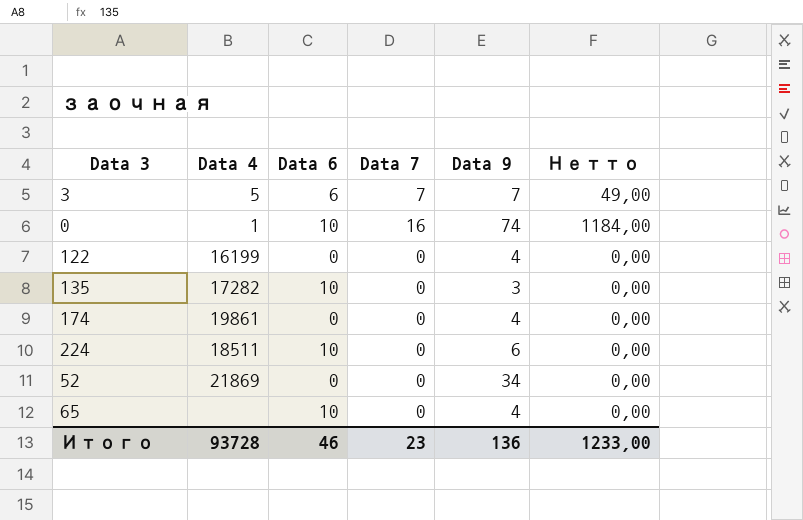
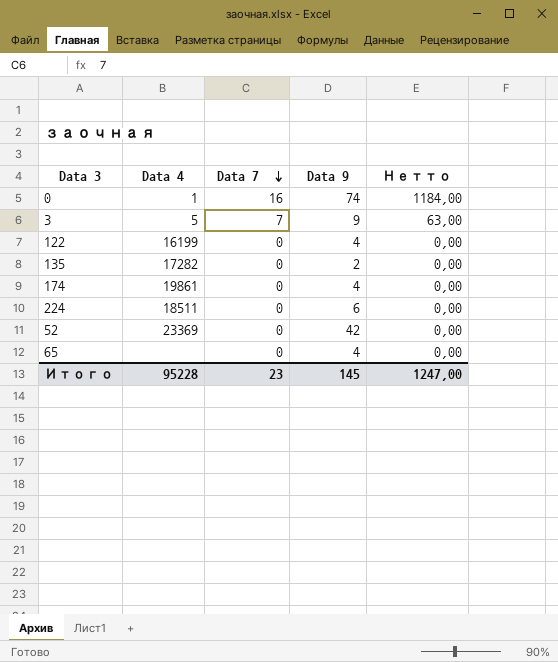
row order: none -> Data 7 descending
column Data 6 | position: 3 -> none
3 | Data 9: 7 -> 9
3 | Нетто: 49,00 -> 63,00
135 | Data 9: 3 -> 2
52 | Data 4: 21869 -> 23369
52 | Data 9: 34 -> 42
Итого | Data 4: 93728 -> 95228
Итого | Data 9: 136 -> 145
Итого | Нетто: 1233,00 -> 1247,00

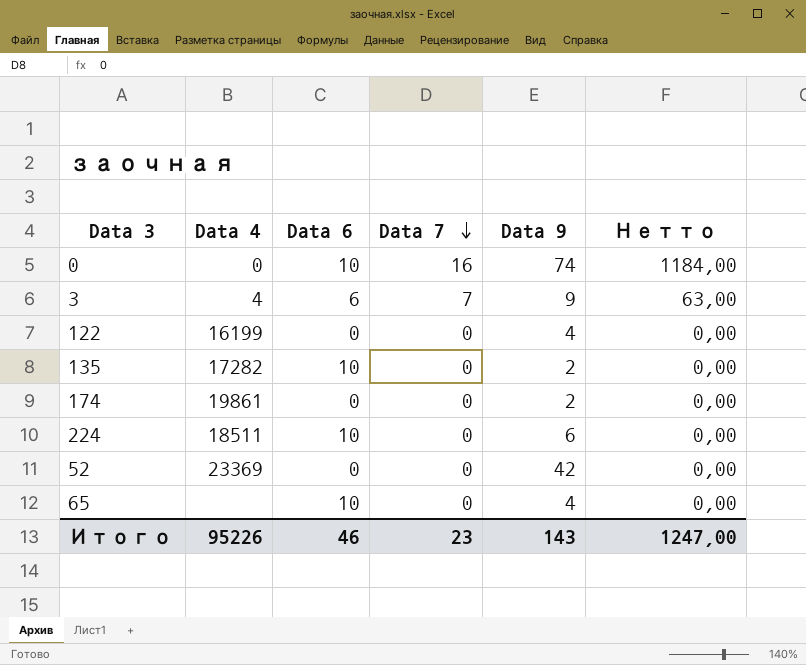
column Data 6 | position: none -> 3
0 | Data 4: 1 -> 0
3 | Data 4: 5 -> 4
174 | Data 9: 4 -> 2
Итого | Data 4: 95228 -> 95226
Итого | Data 9: 145 -> 143

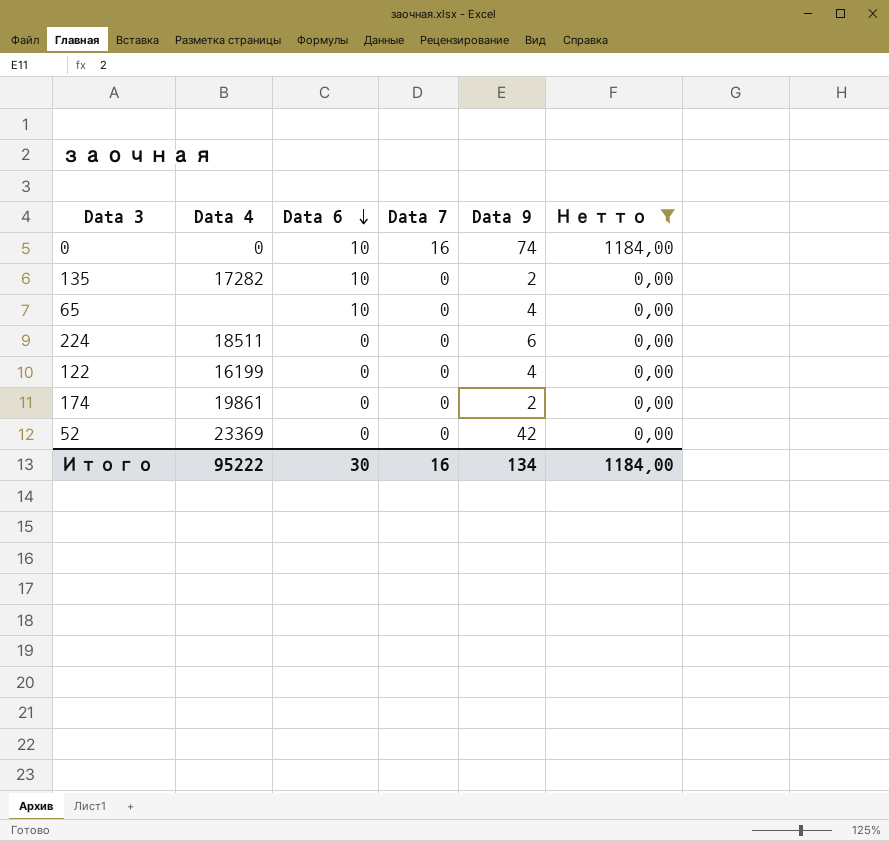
filter: none -> Нетто != 63,00
row order: Data 7 descending -> Data 6 descending
224 | Data 6: 10 -> 0
Итого | Data 4: 95226 -> 95222
Итого | Data 6: 46 -> 30
Итого | Data 7: 23 -> 16
Итого | Data 9: 143 -> 134
Итого | Нетто: 1247,00 -> 1184,00

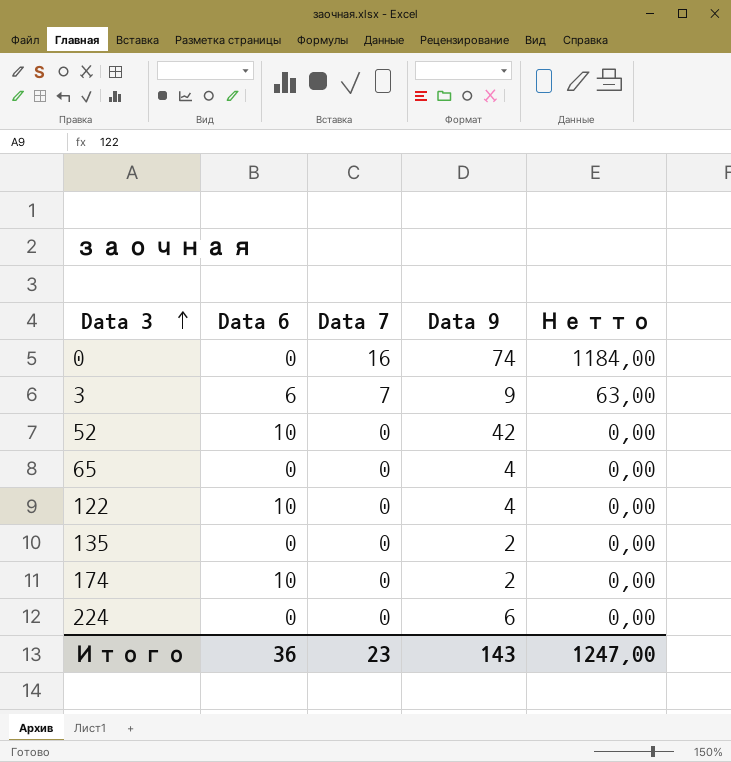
filter: Нетто != 63,00 -> none
row order: Data 6 descending -> Data 3 ascending
column Data 4 | position: 2 -> none
0 | Data 6: 10 -> 0
52 | Data 6: 0 -> 10
65 | Data 6: 10 -> 0
122 | Data 6: 0 -> 10
135 | Data 6: 10 -> 0
174 | Data 6: 0 -> 10
Итого | Data 6: 30 -> 36
Итого | Data 7: 16 -> 23
Итого | Data 9: 134 -> 143
Итого | Нетто: 1184,00 -> 1247,00

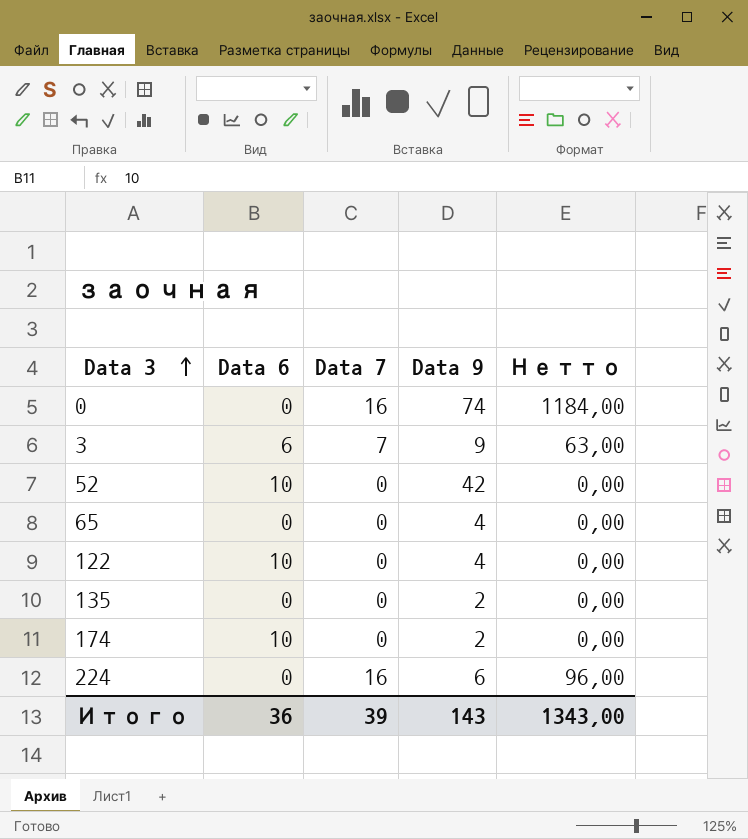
224 | Data 7: 0 -> 16
224 | Нетто: 0,00 -> 96,00
Итого | Data 7: 23 -> 39
Итого | Нетто: 1247,00 -> 1343,00

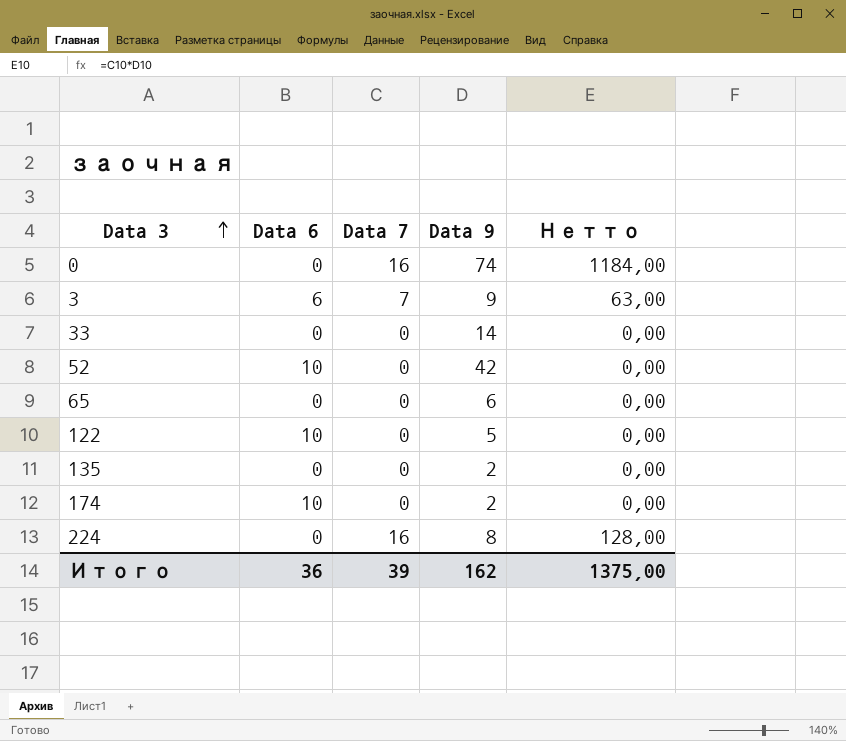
row 33: none -> 0 | 0 | 14 | 0,00
65 | Data 9: 4 -> 6
122 | Data 9: 4 -> 5
224 | Data 9: 6 -> 8
224 | Нетто: 96,00 -> 128,00
Итого | Data 9: 143 -> 162
Итого | Нетто: 1343,00 -> 1375,00

